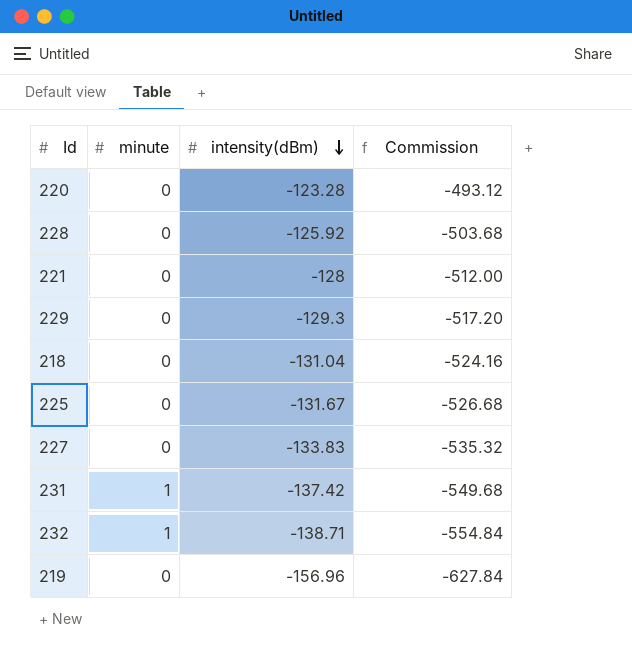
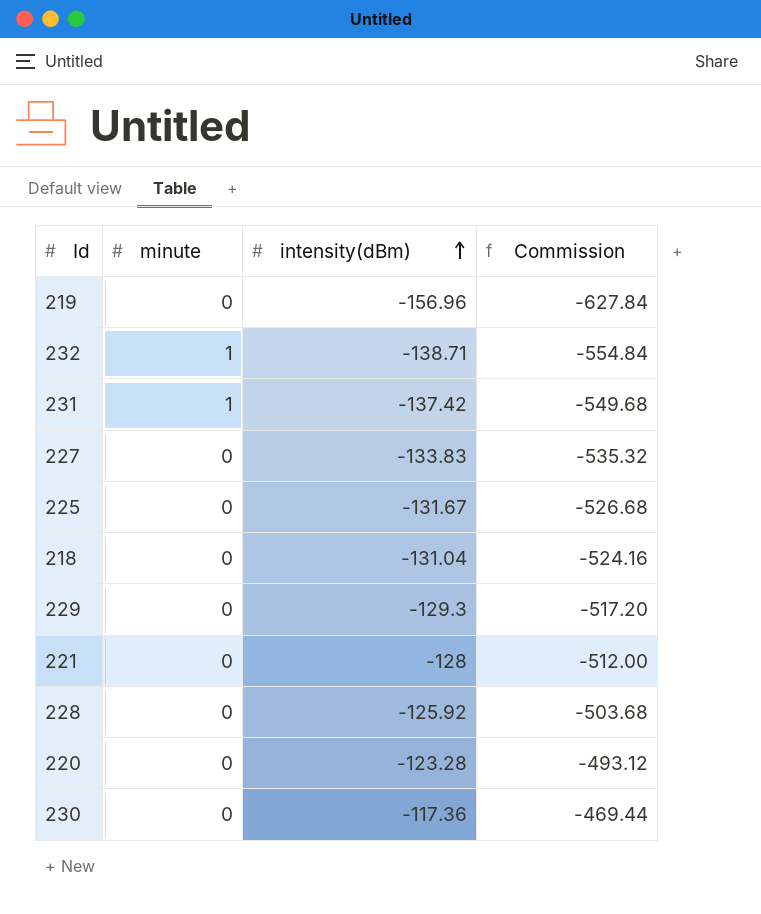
row order: intensity(dBm) descending -> intensity(dBm) ascending
row 230: none -> 0 | -117.36 | -469.44

